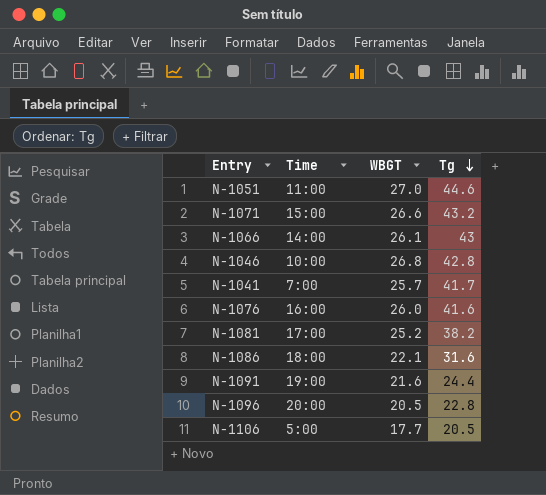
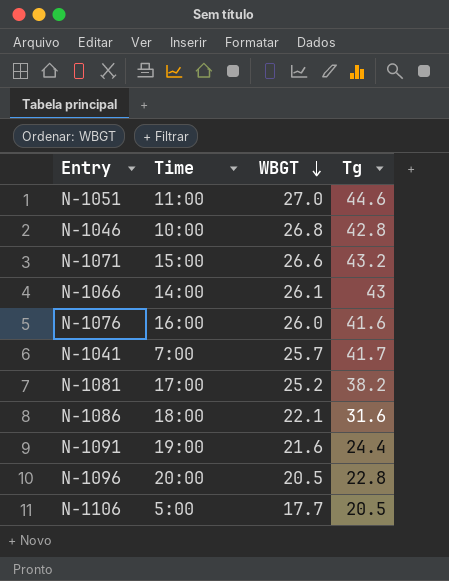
row order: Tg descending -> WBGT descending

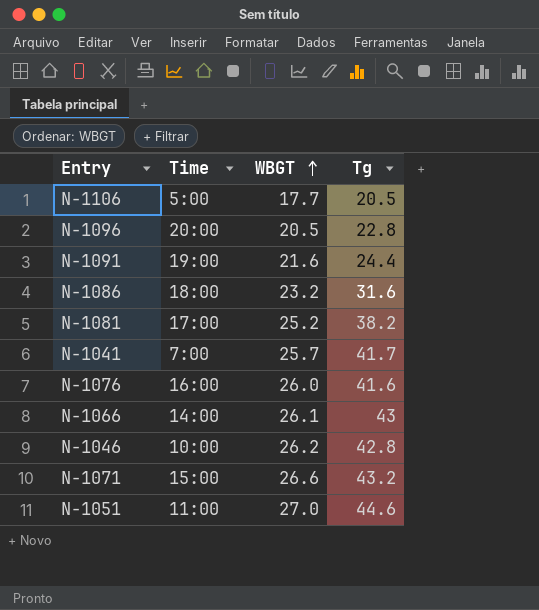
row order: WBGT descending -> WBGT ascending
N-1086 | WBGT: 22.1 -> 23.2
N-1046 | WBGT: 26.8 -> 26.2

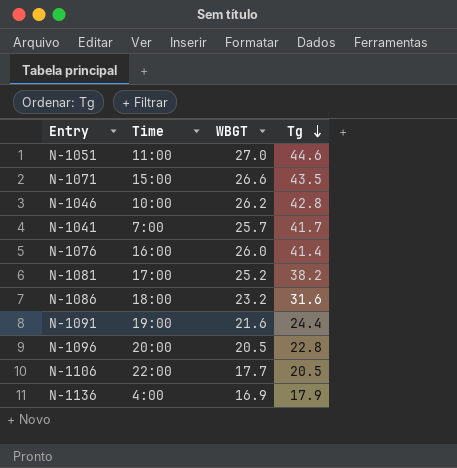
row order: WBGT ascending -> Tg descending
row N-1066: 14:00 | 26.1 | 43 -> none
N-1071 | Tg: 43.2 -> 43.5
N-1076 | Tg: 41.6 -> 41.4
N-1106 | Time: 5:00 -> 22:00
row N-1136: none -> 4:00 | 16.9 | 17.9

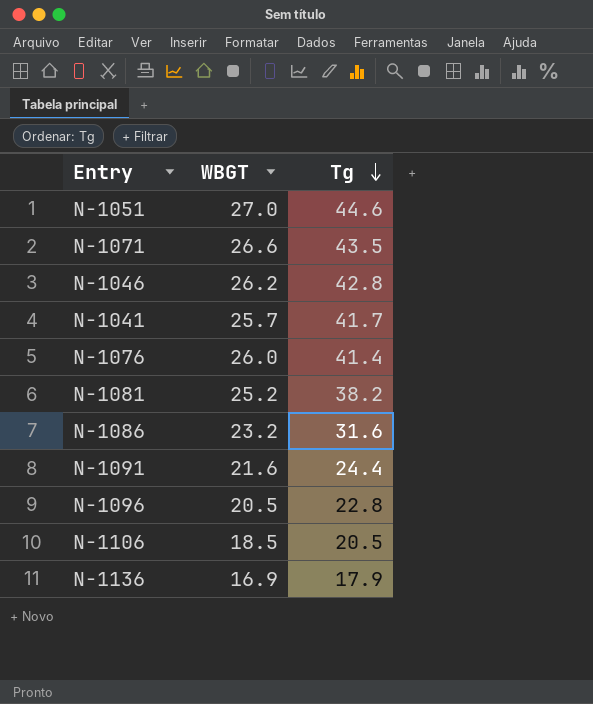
column Time | position: 2 -> none
N-1106 | WBGT: 17.7 -> 18.5

